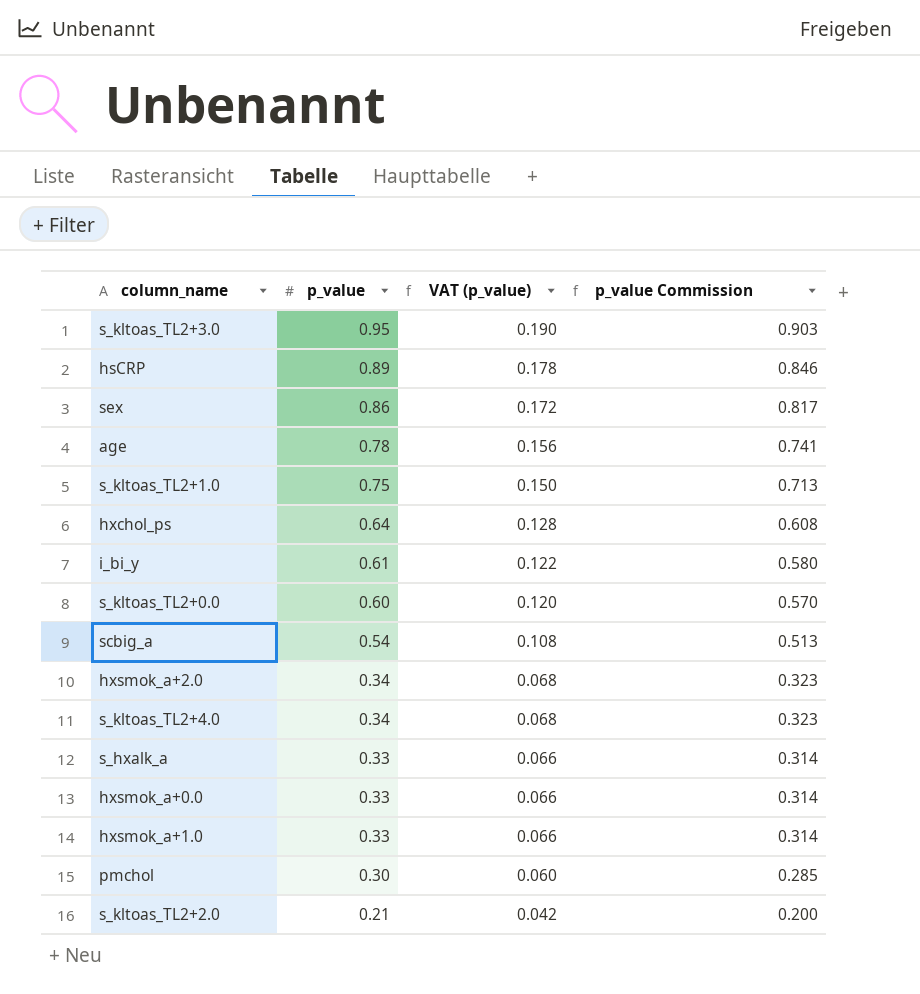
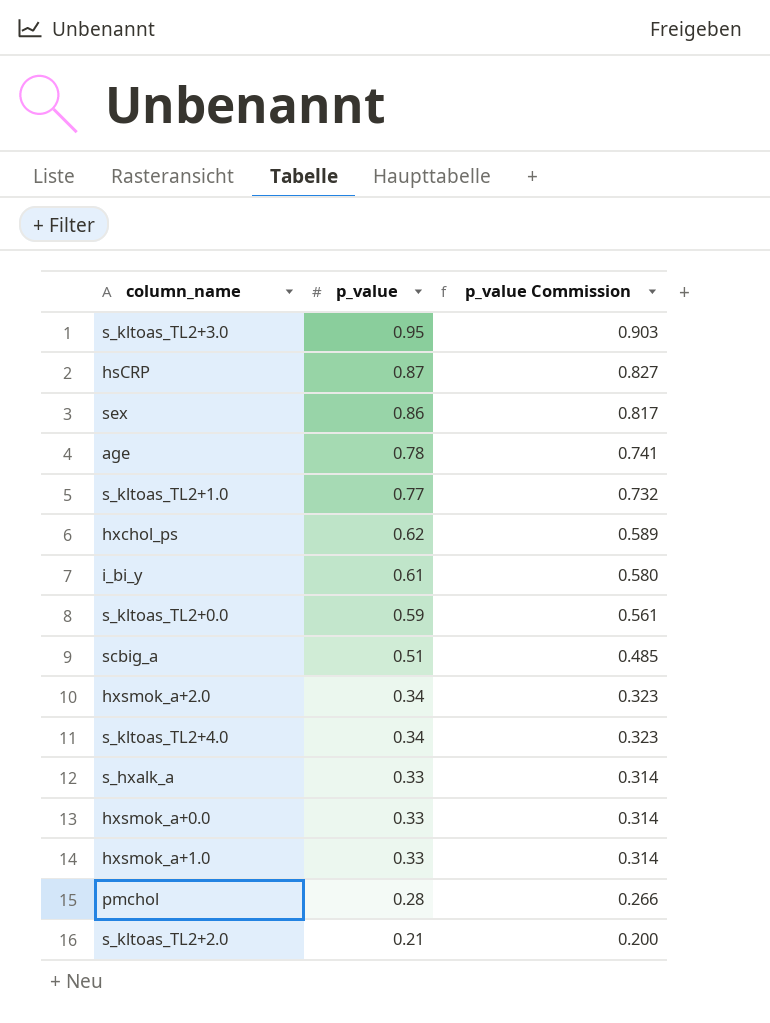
column VAT (p_value) | formula: [p_value] * 0.2 -> none
hsCRP | p_value: 0.89 -> 0.87
hsCRP | p_value Commission: 0.846 -> 0.827
s_kltoas_TL2+1.0 | p_value: 0.75 -> 0.77
s_kltoas_TL2+1.0 | p_value Commission: 0.713 -> 0.732
hxchol_ps | p_value: 0.64 -> 0.62
hxchol_ps | p_value Commission: 0.608 -> 0.589
s_kltoas_TL2+0.0 | p_value: 0.60 -> 0.59
s_kltoas_TL2+0.0 | p_value Commission: 0.570 -> 0.561
scbig_a | p_value: 0.54 -> 0.51
scbig_a | p_value Commission: 0.513 -> 0.485
pmchol | p_value: 0.30 -> 0.28
pmchol | p_value Commission: 0.285 -> 0.266

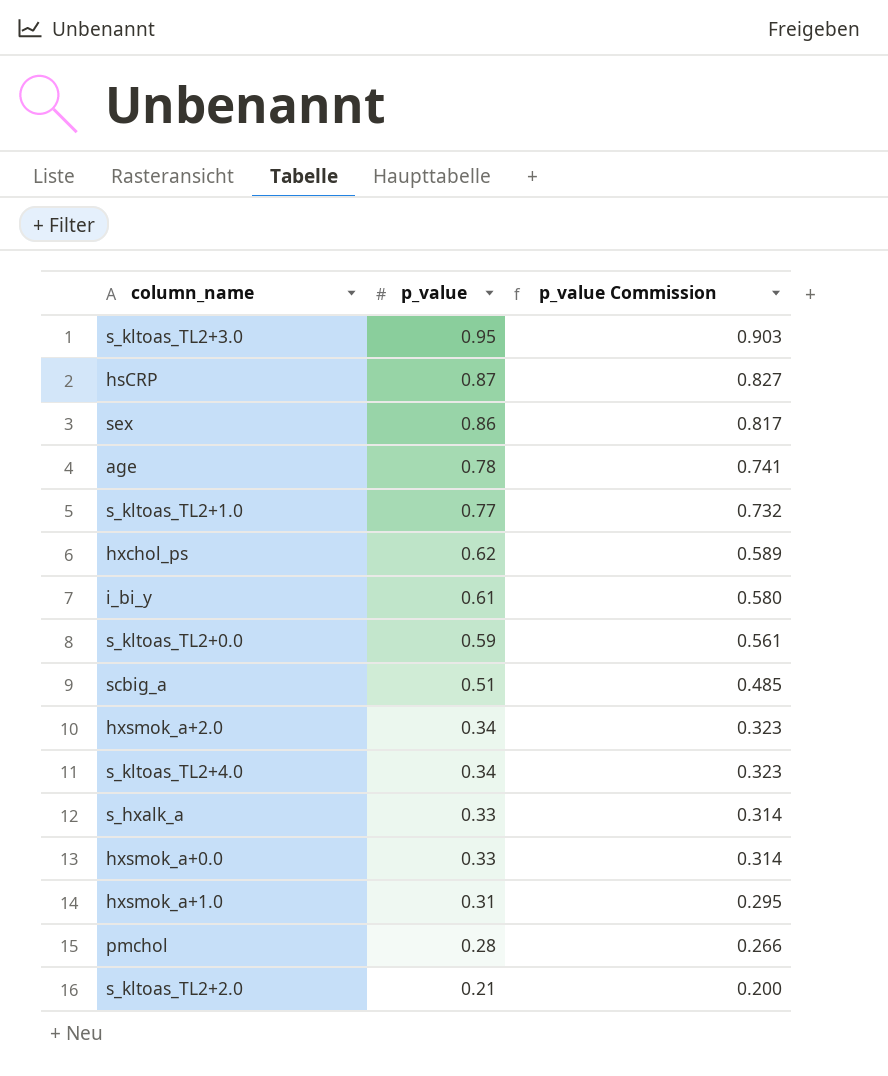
hxsmok_a+1.0 | p_value: 0.33 -> 0.31
hxsmok_a+1.0 | p_value Commission: 0.314 -> 0.295

